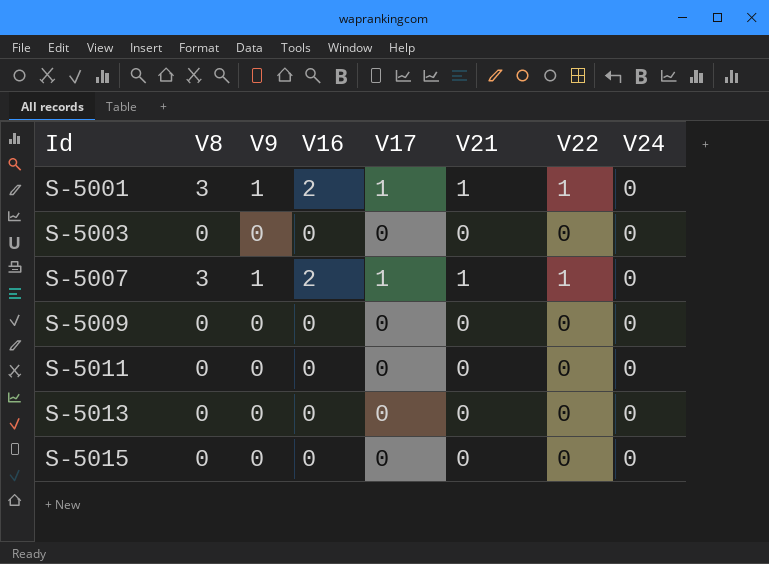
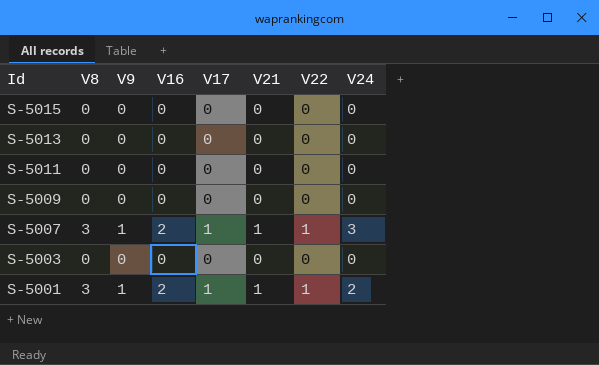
row order: Id ascending -> Id descending
S-5007 | V24: 0 -> 3
S-5001 | V24: 0 -> 2

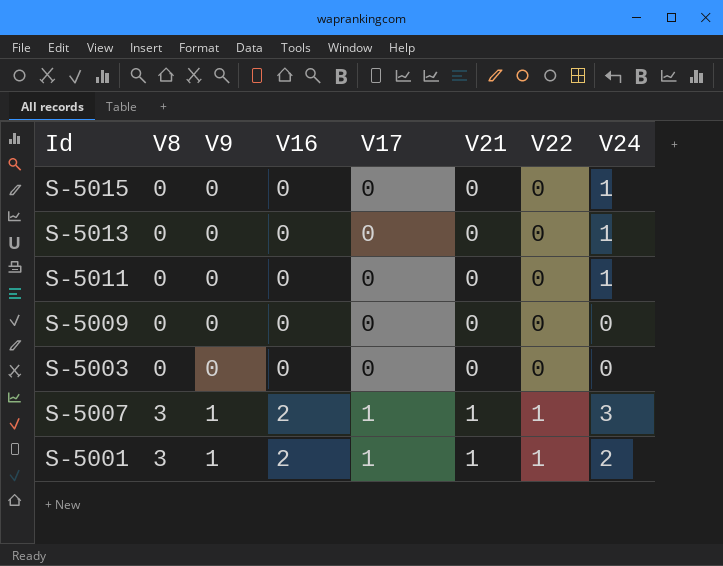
row order: Id descending -> V8 ascending
S-5015 | V24: 0 -> 1
S-5013 | V24: 0 -> 1
S-5011 | V24: 0 -> 1

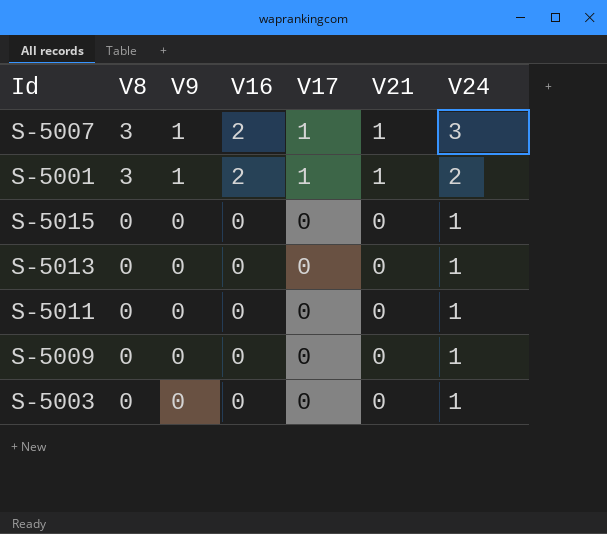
row order: V8 ascending -> V8 descending
column V22 | position: 7 -> none
S-5009 | V24: 0 -> 1
S-5003 | V24: 0 -> 1

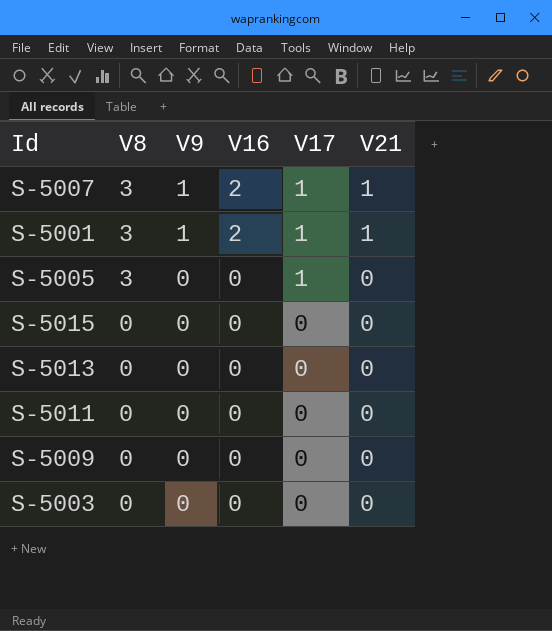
column V24 | position: 7 -> none
row S-5005: none -> 3 | 0 | 0 | 1 | 0

